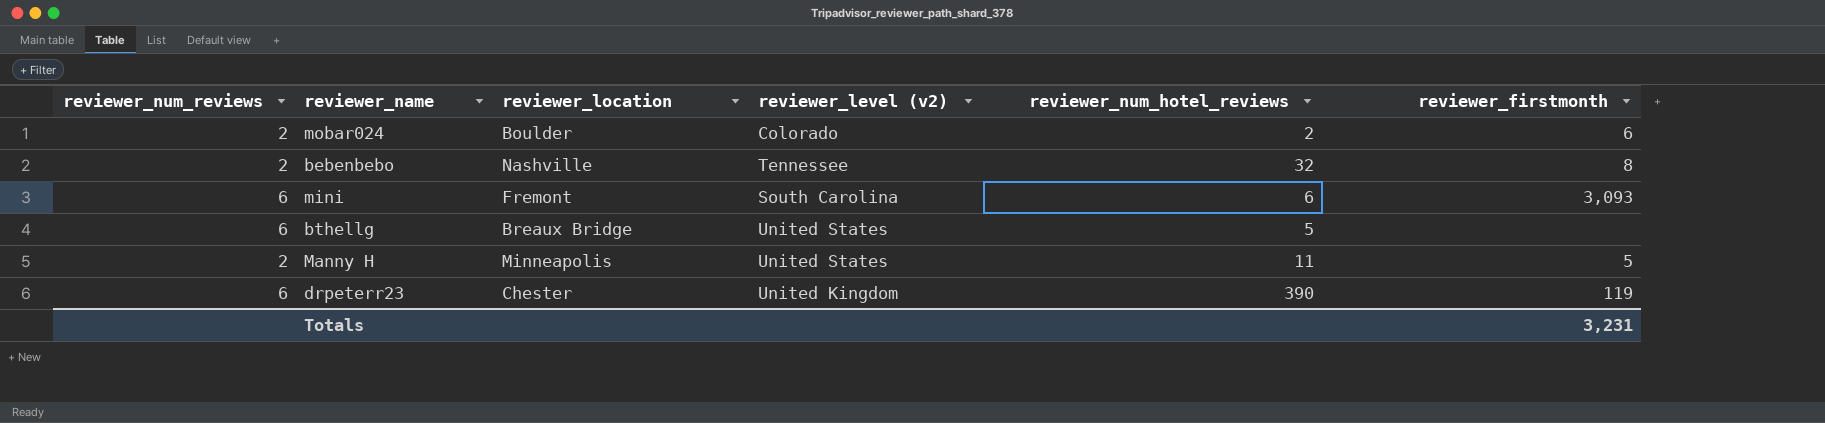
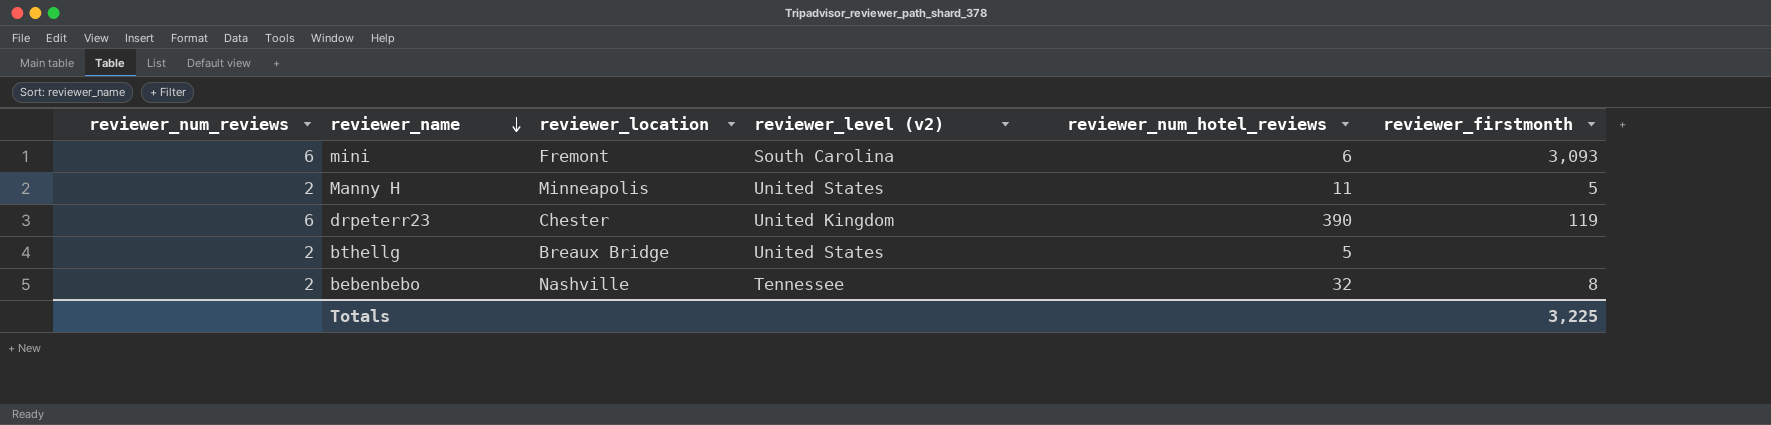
row order: none -> reviewer_name descending
row mobar024: 2 | Boulder | Colorado | 2 | 6 -> none
bthellg | reviewer_num_reviews: 6 -> 2
Totals | reviewer_firstmonth: 3,231 -> 3,225

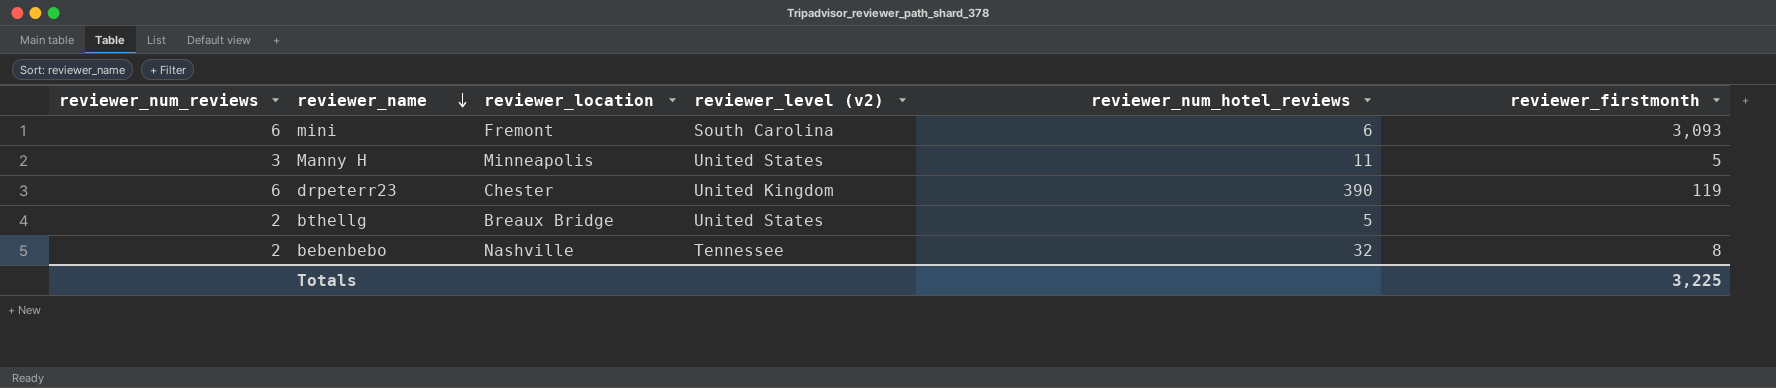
Manny H | reviewer_num_reviews: 2 -> 3

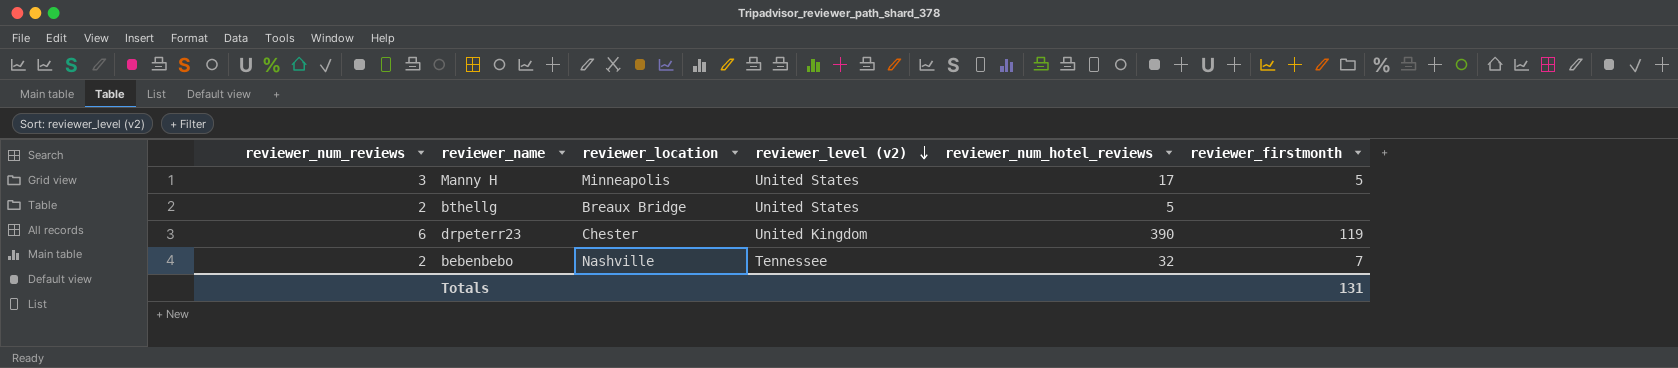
row order: reviewer_name descending -> reviewer_level (v2) descending
row mini: 6 | Fremont | South Carolina | 6 | 3,093 -> none
Manny H | reviewer_num_hotel_reviews: 11 -> 17
bebenbebo | reviewer_firstmonth: 8 -> 7
Totals | reviewer_firstmonth: 3,225 -> 131

